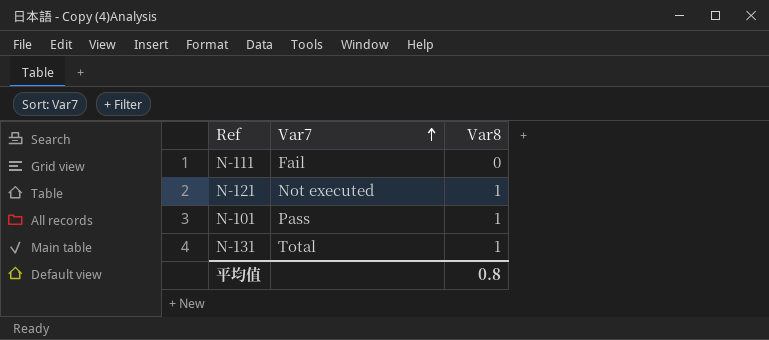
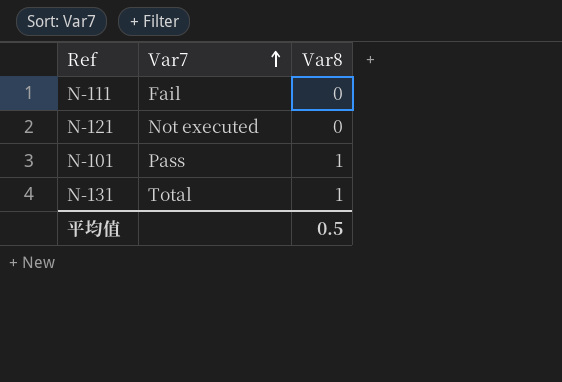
N-121 | Var8: 1 -> 0
平均值 | Var8: 0.8 -> 0.5

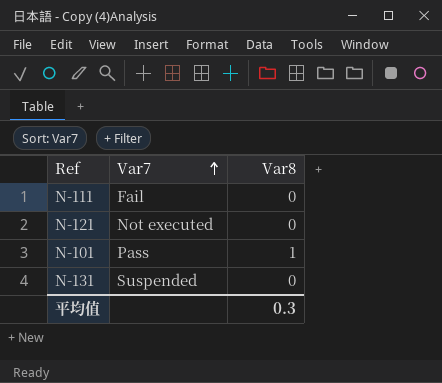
N-131 | Var7: Total -> Suspended
N-131 | Var8: 1 -> 0
平均值 | Var8: 0.5 -> 0.3

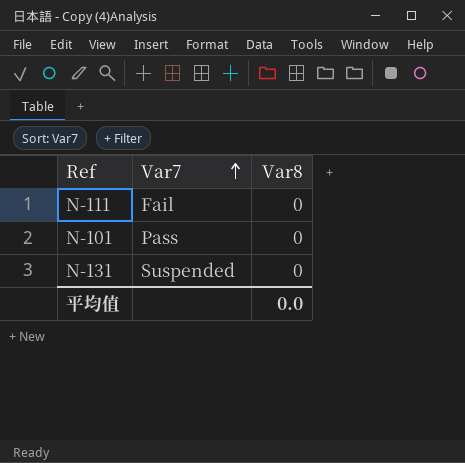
row N-121: Not executed | 0 -> none
N-101 | Var8: 1 -> 0
平均值 | Var8: 0.3 -> 0.0

